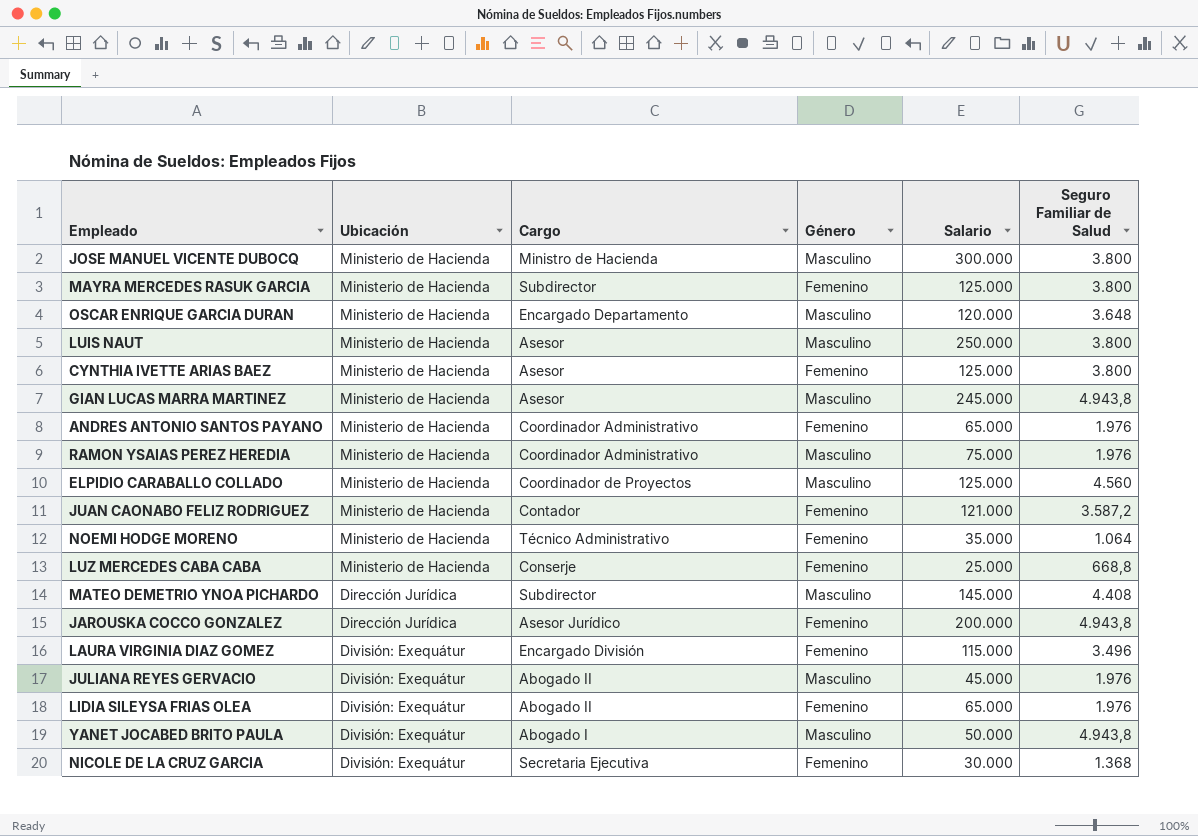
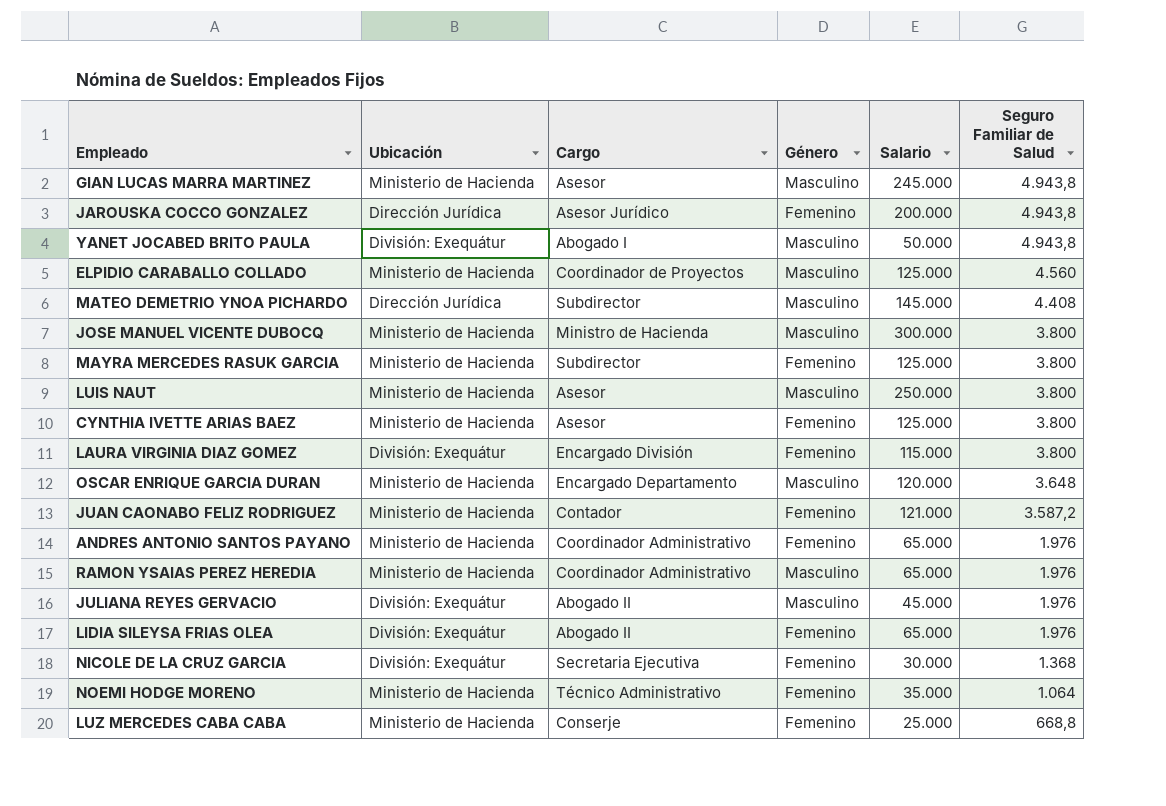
row order: none -> Seguro Familiar de Salud descending
LAURA VIRGINIA DIAZ GOMEZ | Seguro Familiar de Salud: 3.496 -> 3.800
RAMON YSAIAS PEREZ HEREDIA | Salario: 75.000 -> 65.000

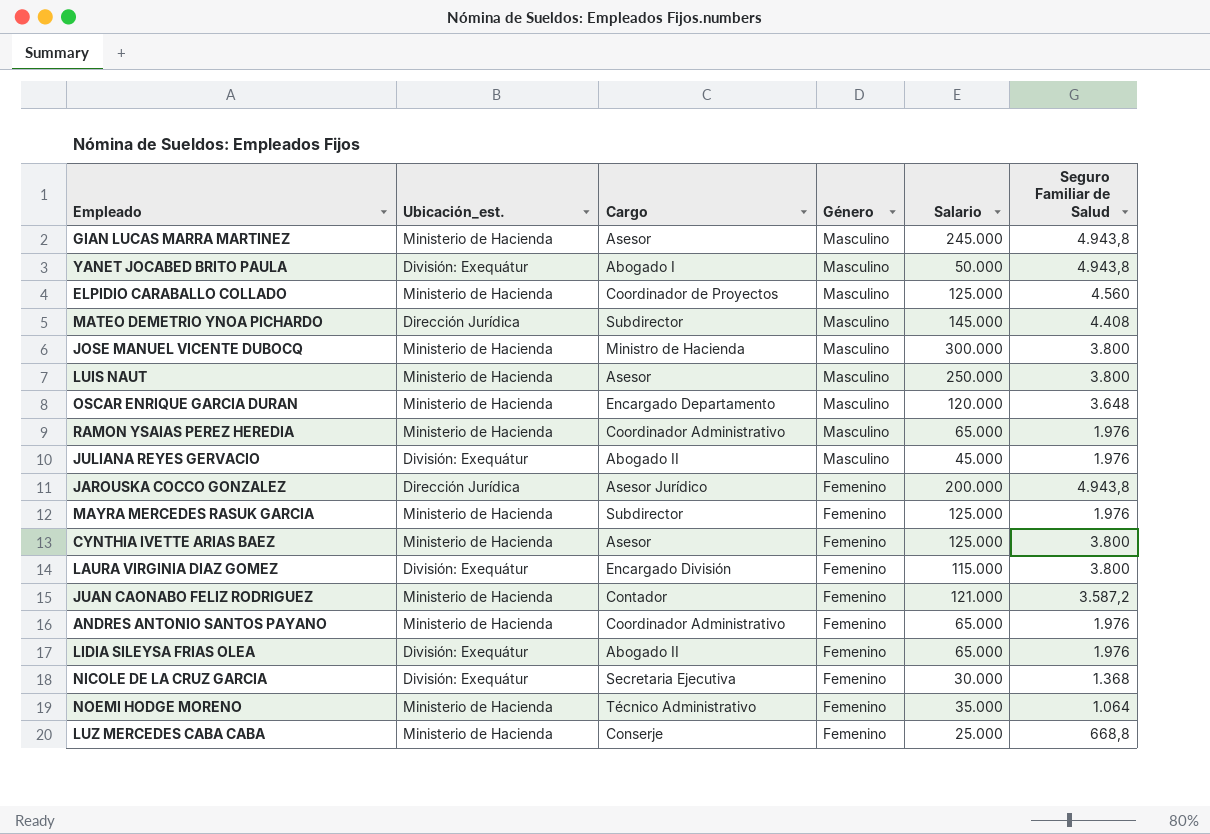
row order: Seguro Familiar de Salud descending -> Género descending
column name: Ubicación -> Ubicación_est.
MAYRA MERCEDES RASUK GARCIA | Seguro Familiar de Salud: 3.800 -> 1.976

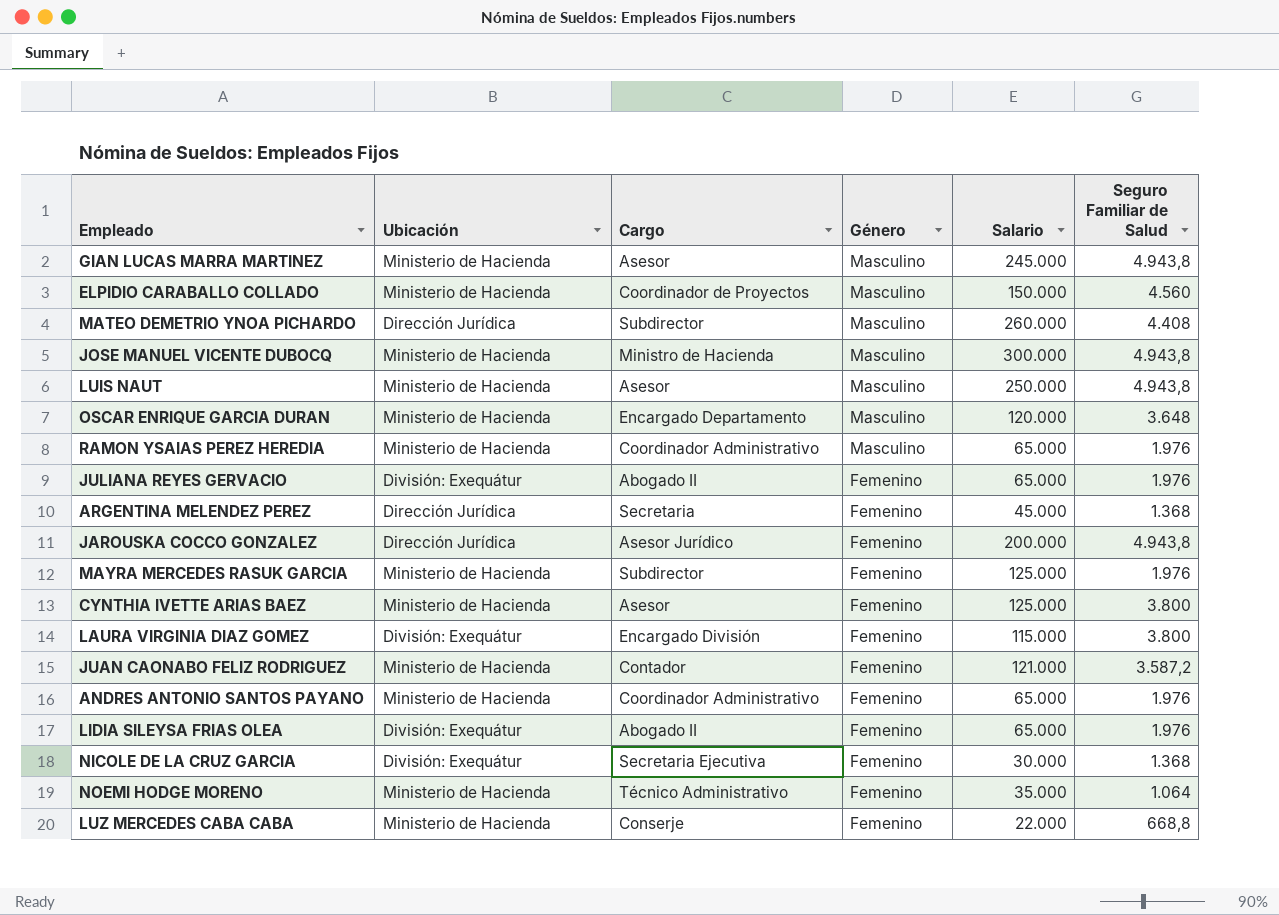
column name: Ubicación_est. -> Ubicación
row YANET JOCABED BRITO PAULA: División: Exequátur | Abogado I | Masculino | 50.000 | 4.943,8 -> none
ELPIDIO CARABALLO COLLADO | Salario: 125.000 -> 150.000
MATEO DEMETRIO YNOA PICHARDO | Salario: 145.000 -> 260.000
JOSE MANUEL VICENTE DUBOCQ | Seguro Familiar de Salud: 3.800 -> 4.943,8
LUIS NAUT | Seguro Familiar de Salud: 3.800 -> 4.943,8
JULIANA REYES GERVACIO | Género: Masculino -> Femenino
JULIANA REYES GERVACIO | Salario: 45.000 -> 65.000
row ARGENTINA MELENDEZ PEREZ: none -> Dirección Jurídica | Secretaria | Femenino | 45.000 | 1.368
LUZ MERCEDES CABA CABA | Salario: 25.000 -> 22.000

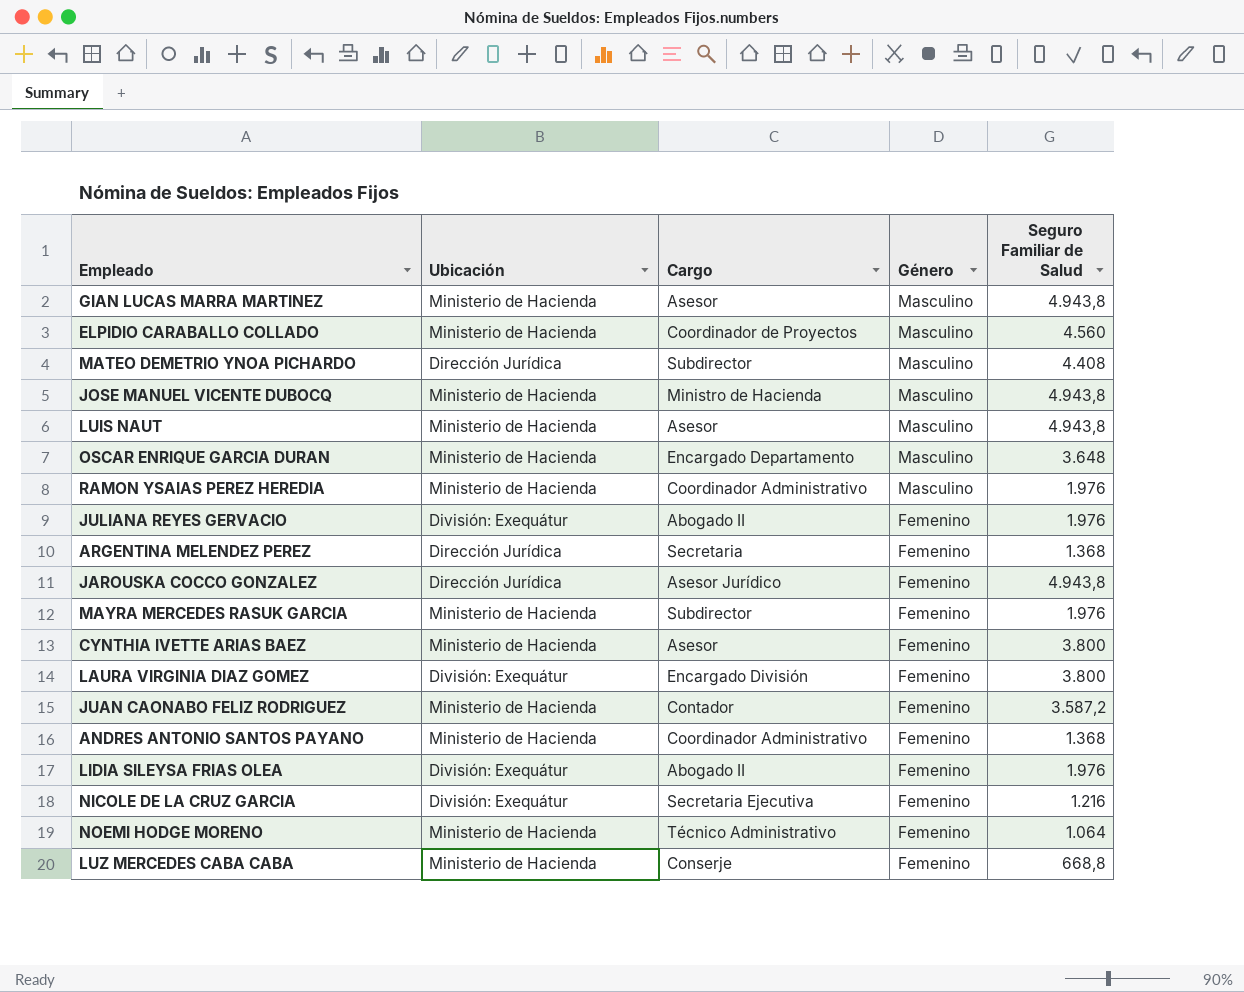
column Salario | position: 5 -> none
ANDRES ANTONIO SANTOS PAYANO | Seguro Familiar de Salud: 1.976 -> 1.368
NICOLE DE LA CRUZ GARCIA | Seguro Familiar de Salud: 1.368 -> 1.216

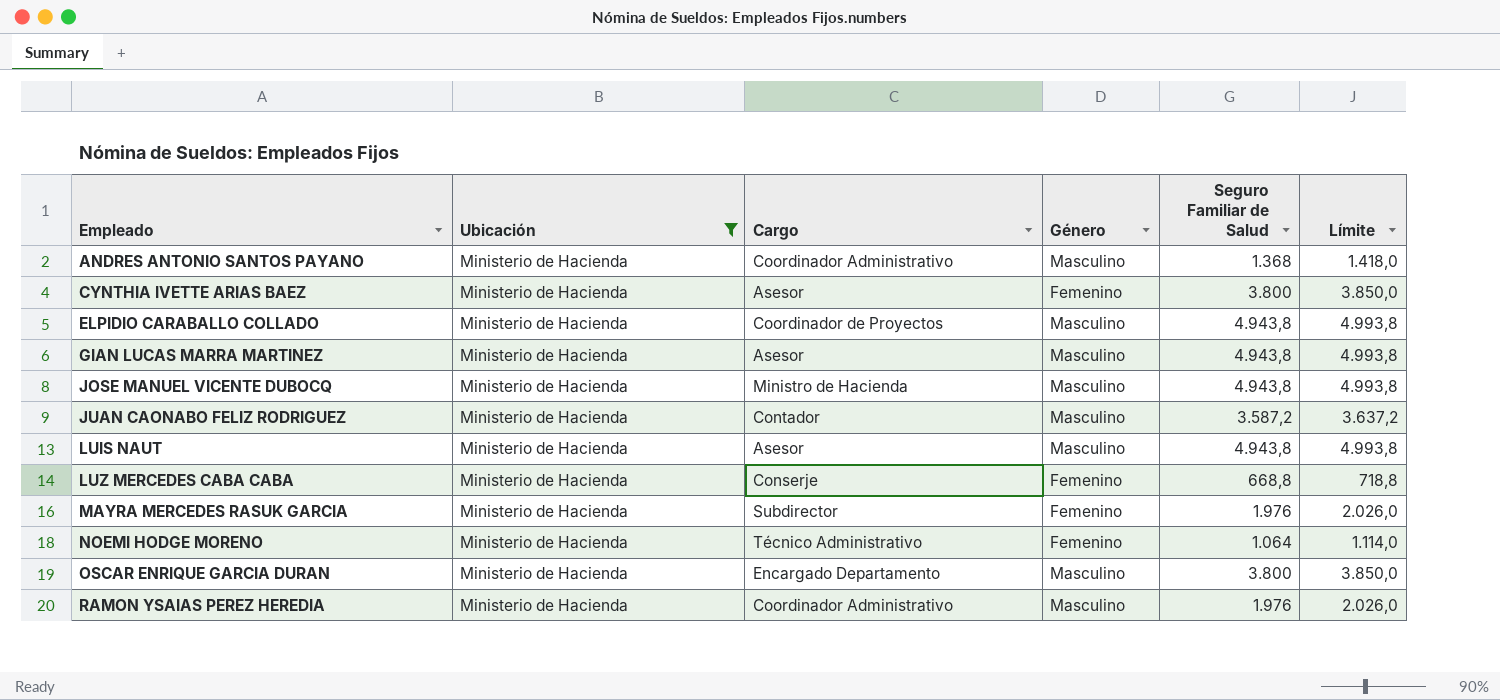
filter: none -> Ubicación = Ministerio de Hacienda
row order: Género descending -> Empleado ascending
column Límite | formula: none -> [Seguro Familiar de Salud] + 50
ANDRES ANTONIO SANTOS PAYANO | Género: Femenino -> Masculino
ELPIDIO CARABALLO COLLADO | Seguro Familiar de Salud: 4.560 -> 4.943,8
JUAN CAONABO FELIZ RODRIGUEZ | Género: Femenino -> Masculino
OSCAR ENRIQUE GARCIA DURAN | Seguro Familiar de Salud: 3.648 -> 3.800

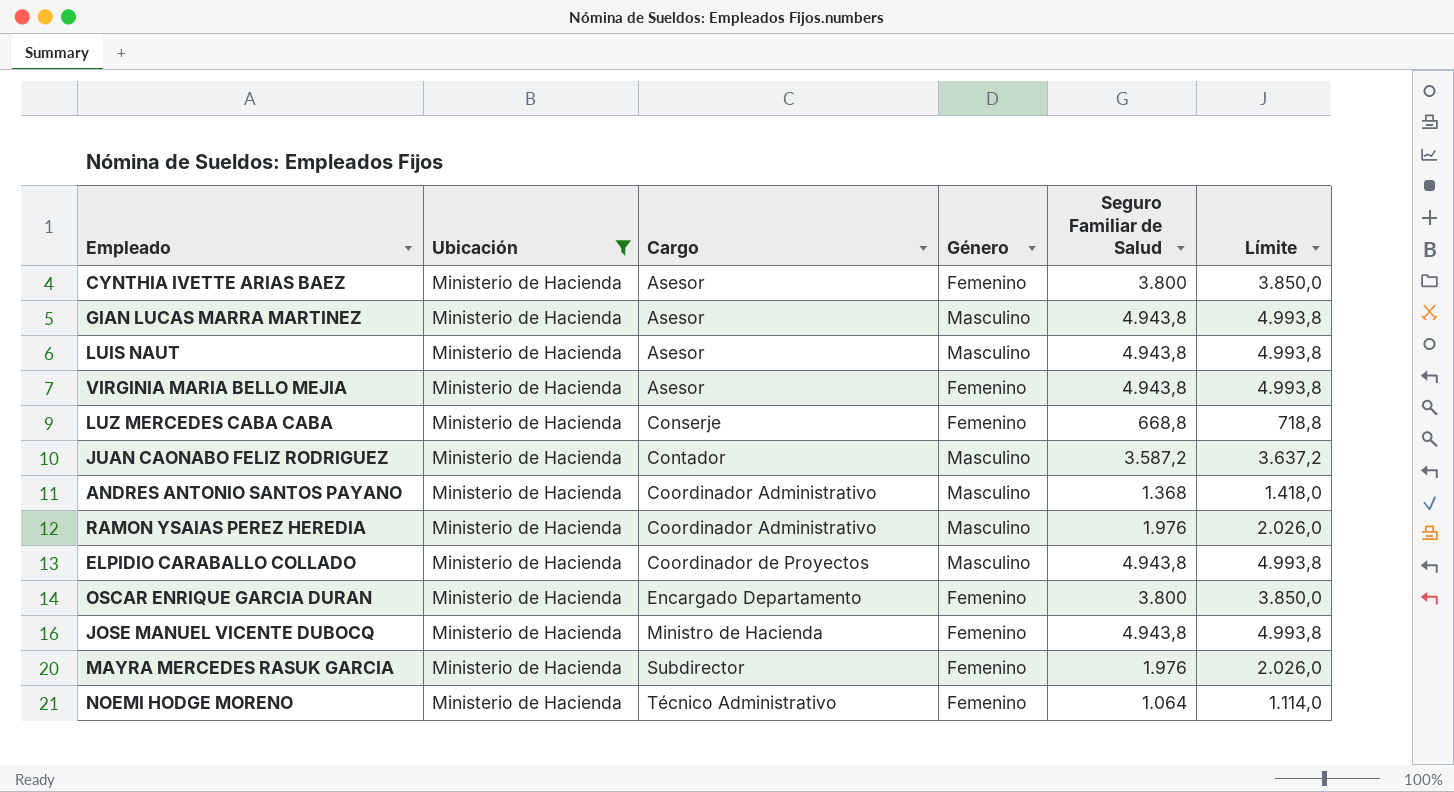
row order: Empleado ascending -> Cargo ascending
row VIRGINIA MARIA BELLO MEJIA: none -> Ministerio de Hacienda | Asesor | Femenino | 4.943,8 | 4.993,8
OSCAR ENRIQUE GARCIA DURAN | Género: Masculino -> Femenino
JOSE MANUEL VICENTE DUBOCQ | Género: Masculino -> Femenino

